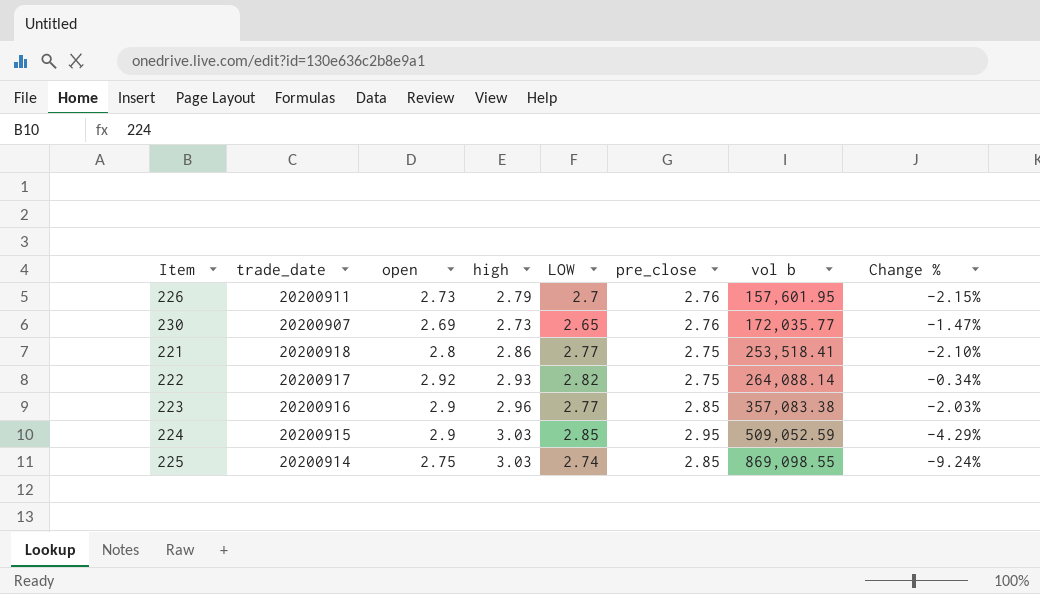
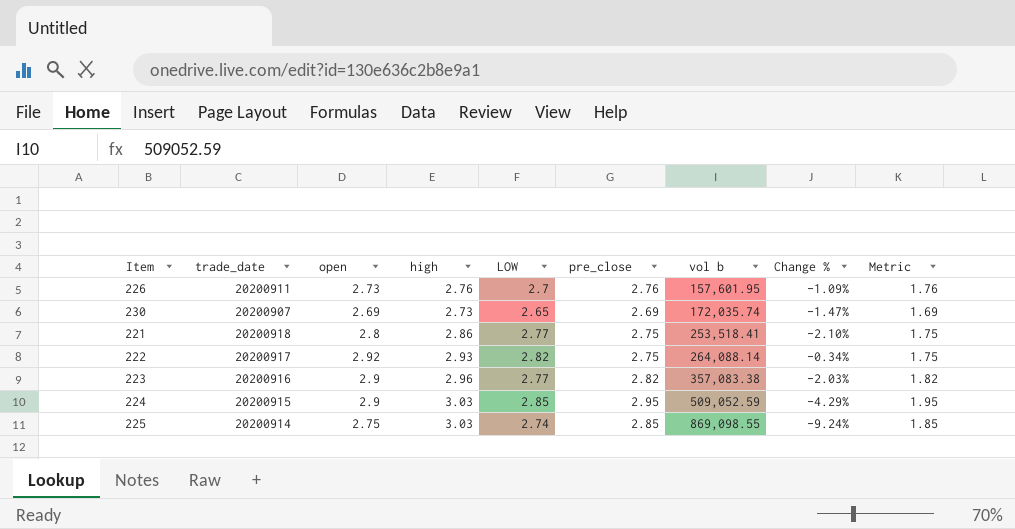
column Metric | formula: none -> [pre_close] - 1
226 | high: 2.79 -> 2.76
226 | Change %: -2.15% -> -1.09%
230 | pre_close: 2.76 -> 2.69
230 | vol b: 172,035.77 -> 172,035.74
223 | pre_close: 2.85 -> 2.82

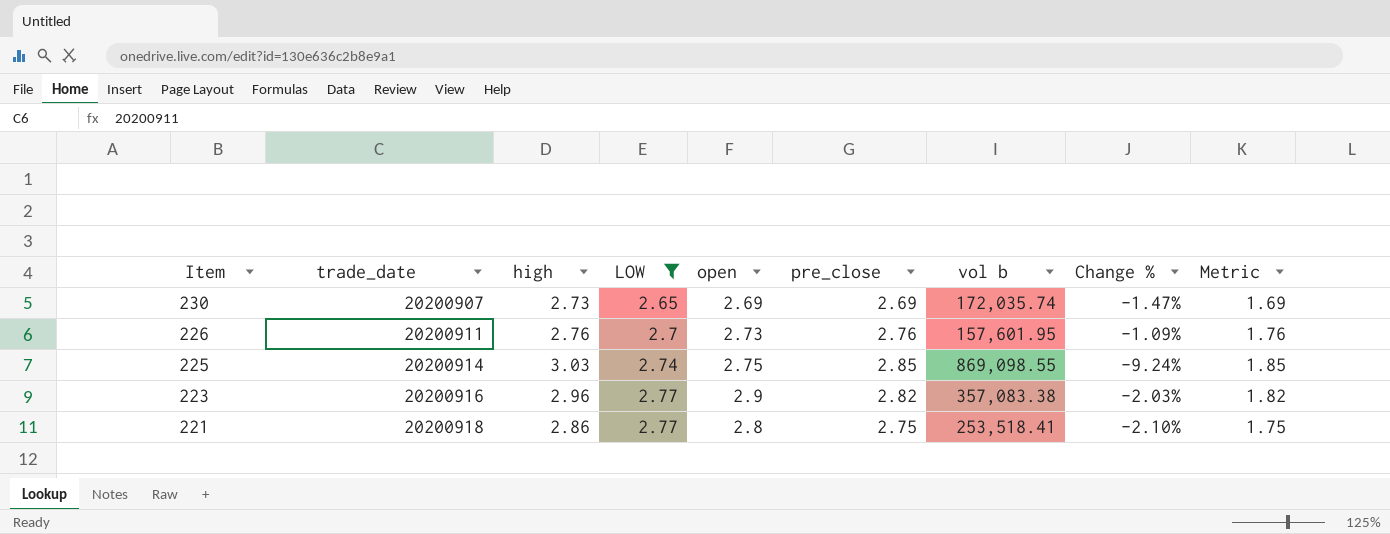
filter: none -> LOW <= 2.77
row order: vol b ascending -> Item descending
column open | position: 3 -> 5

